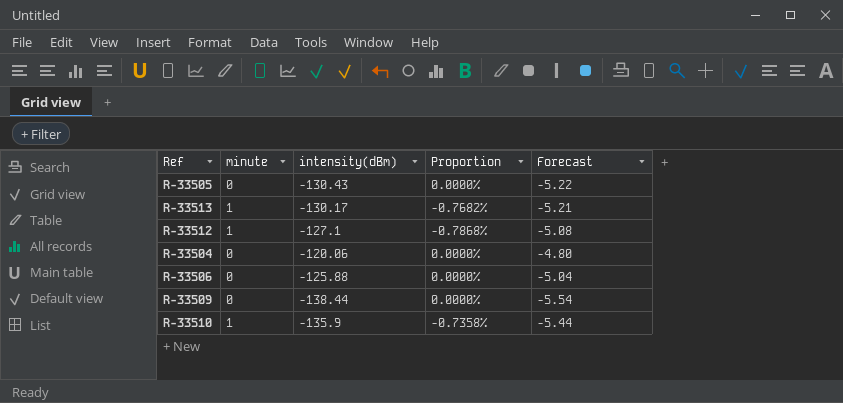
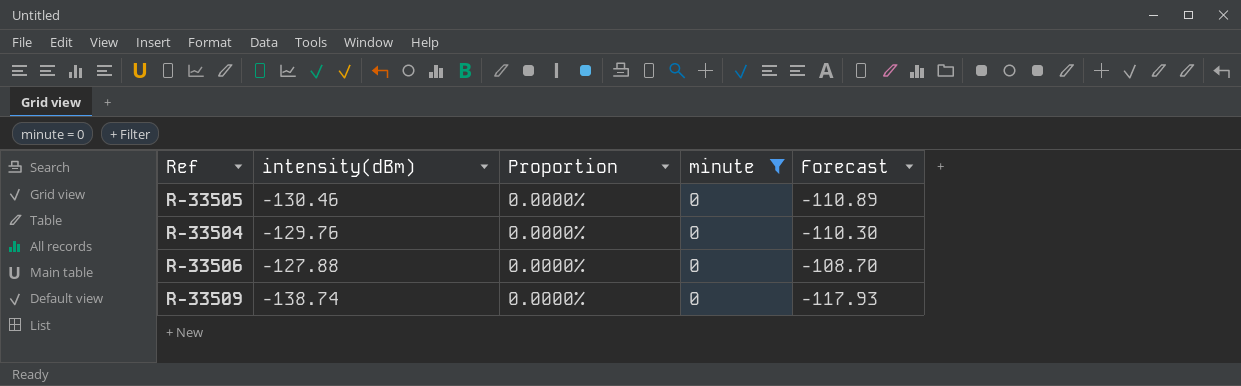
filter: none -> minute = 0
column minute | position: 2 -> 4
column Forecast | formula: [intensity(dBm)] * 0.04 -> [intensity(dBm)] * 0.85
R-33505 | intensity(dBm): -130.43 -> -130.46
R-33504 | intensity(dBm): -120.06 -> -129.76
R-33506 | intensity(dBm): -125.88 -> -127.88
R-33509 | intensity(dBm): -138.44 -> -138.74

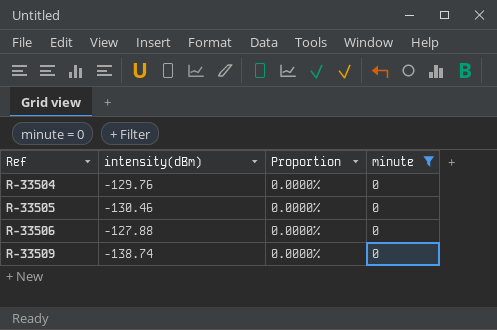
row order: none -> Ref ascending
column Forecast | formula: [intensity(dBm)] * 0.85 -> none

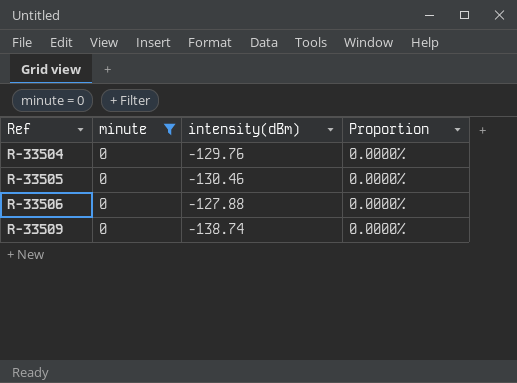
column minute | position: 4 -> 2

